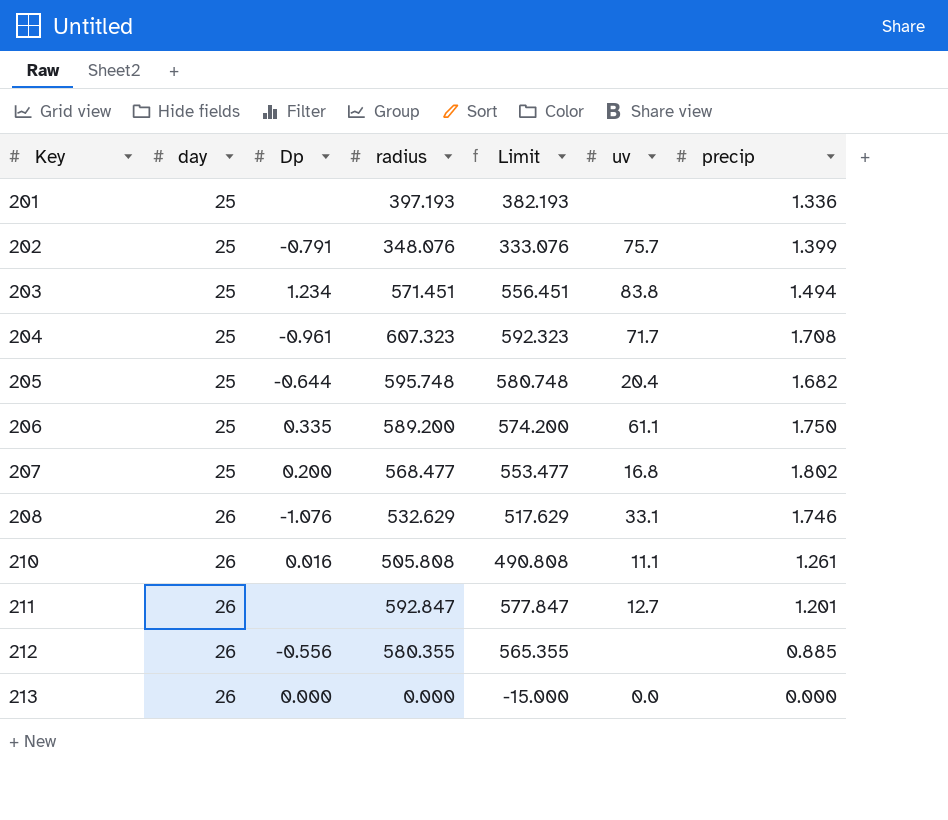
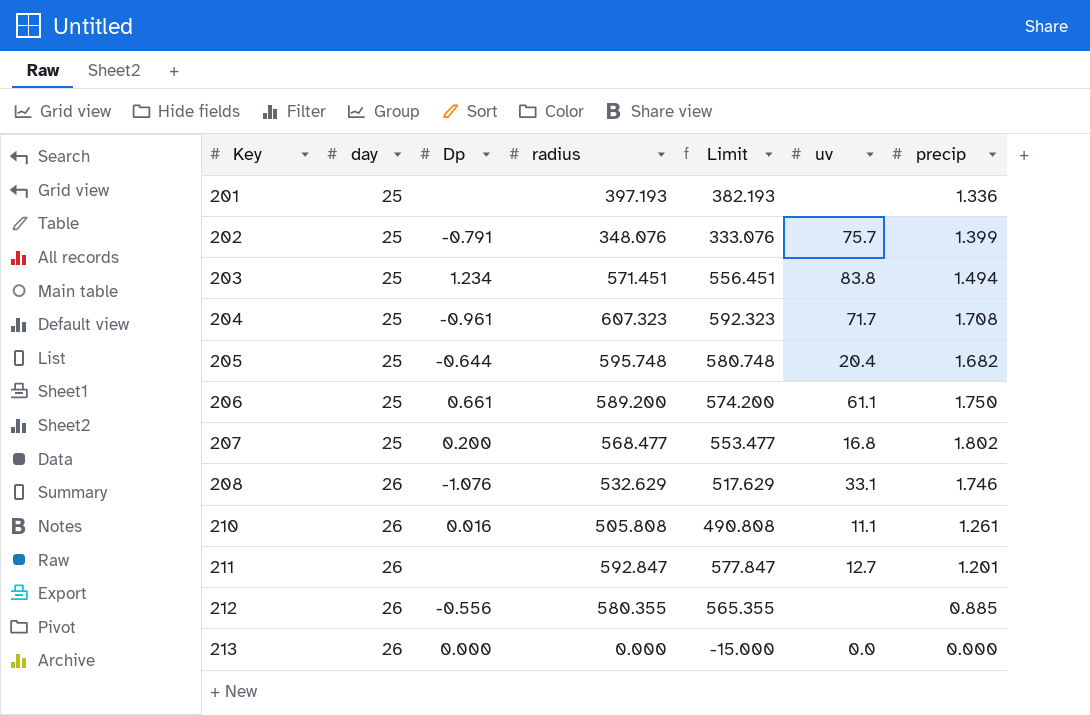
206 | Dp: 0.335 -> 0.661

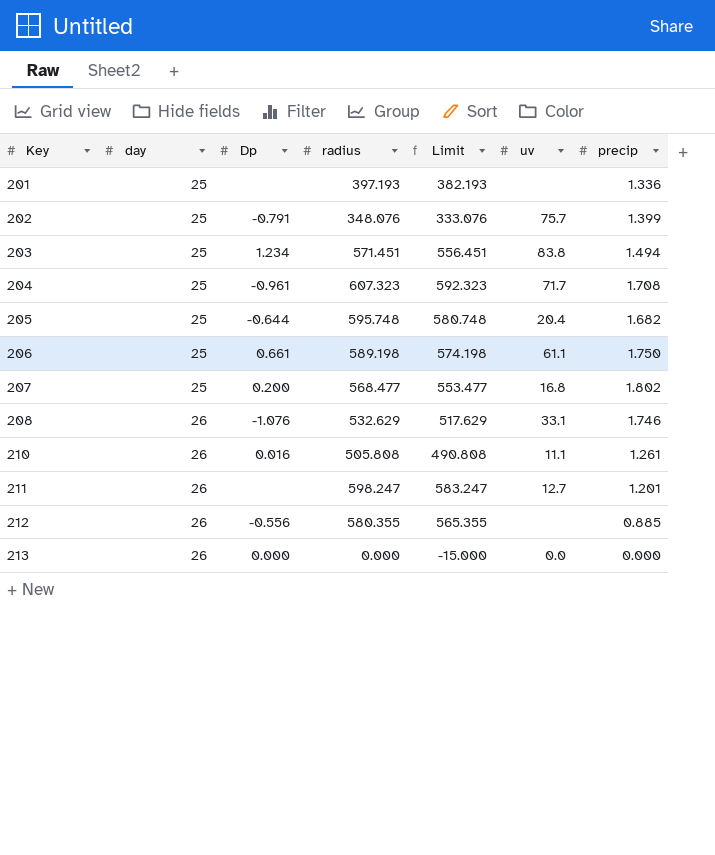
206 | radius: 589.200 -> 589.198
206 | Limit: 574.200 -> 574.198
211 | radius: 592.847 -> 598.247
211 | Limit: 577.847 -> 583.247

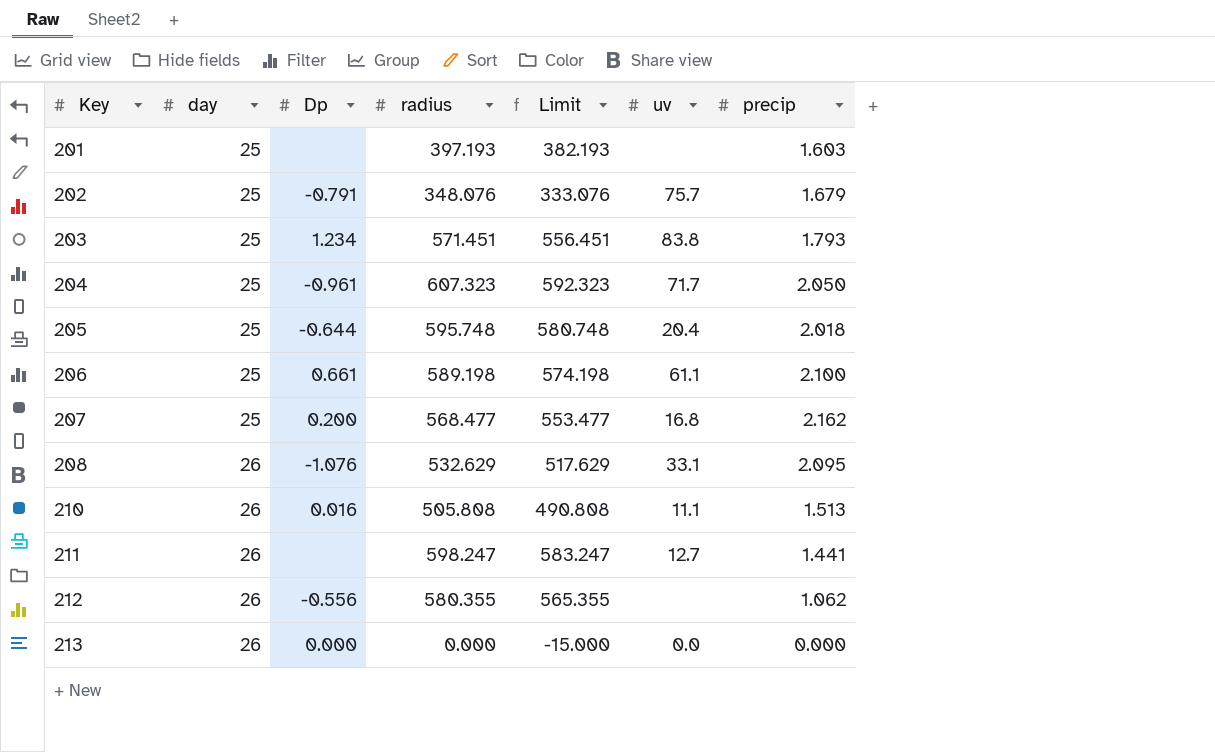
201 | precip: 1.336 -> 1.603
202 | precip: 1.399 -> 1.679
203 | precip: 1.494 -> 1.793
204 | precip: 1.708 -> 2.050
205 | precip: 1.682 -> 2.018
206 | precip: 1.750 -> 2.100
207 | precip: 1.802 -> 2.162
208 | precip: 1.746 -> 2.095
210 | precip: 1.261 -> 1.513
211 | precip: 1.201 -> 1.441
212 | precip: 0.885 -> 1.062

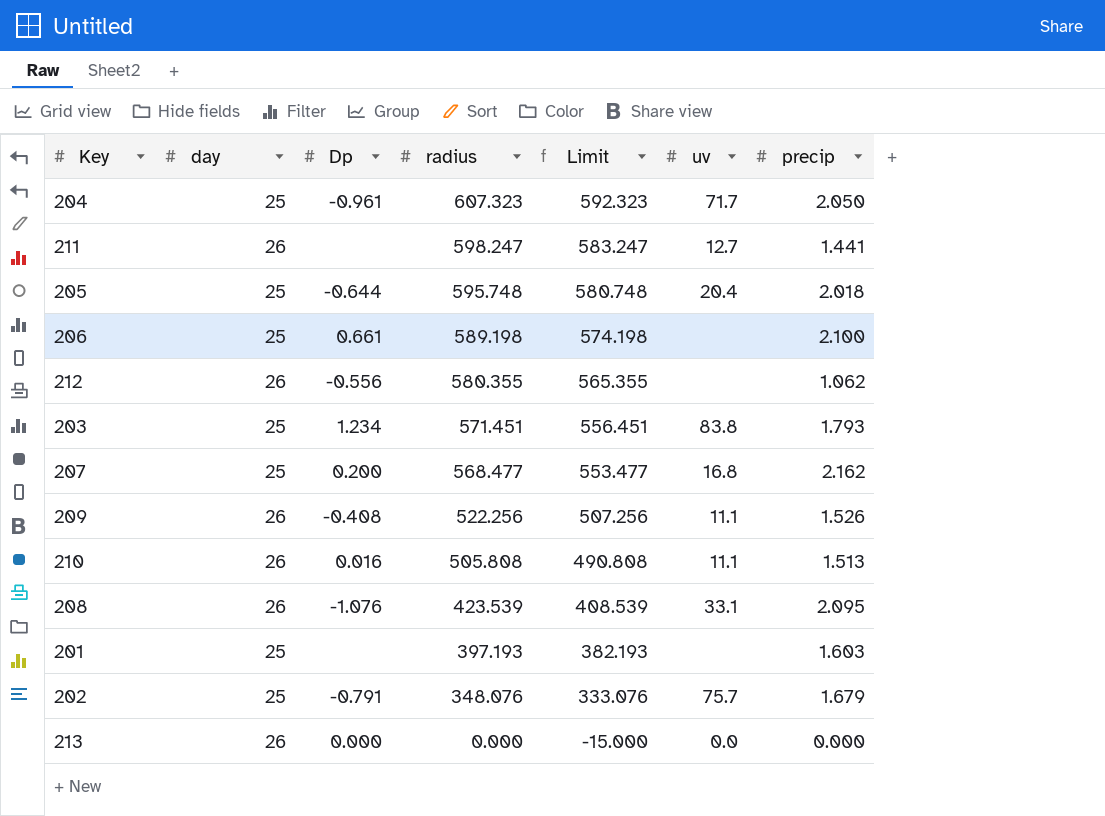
row order: Key ascending -> radius descending
206 | uv: 61.1 -> none
row 209: none -> 26 | -0.408 | 522.256 | 507.256 | 11.1 | 1.526
208 | radius: 532.629 -> 423.539
208 | Limit: 517.629 -> 408.539

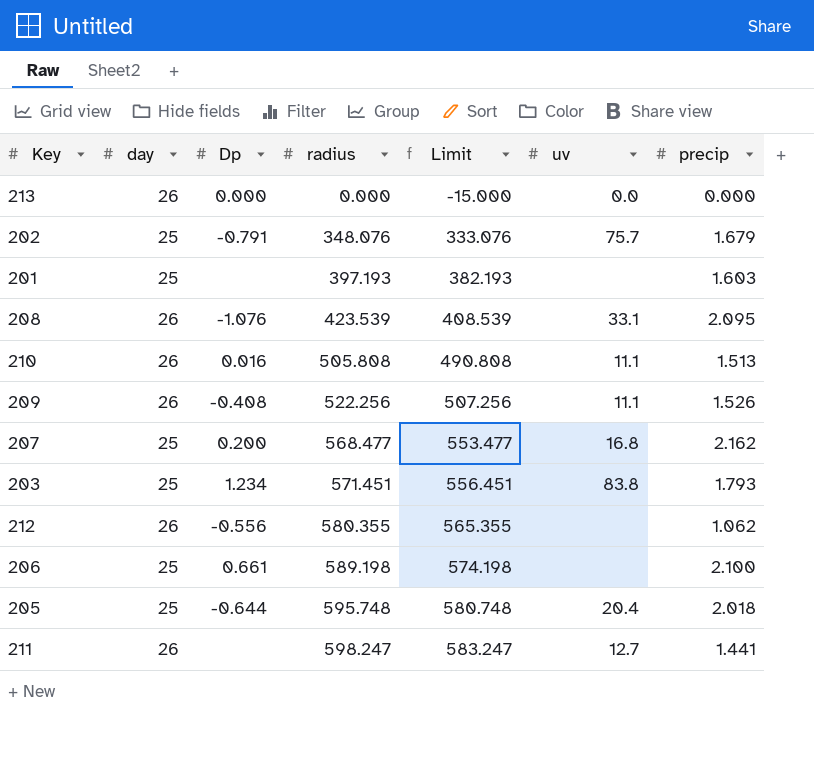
row order: radius descending -> radius ascending
row 204: 25 | -0.961 | 607.323 | 592.323 | 71.7 | 2.050 -> none

